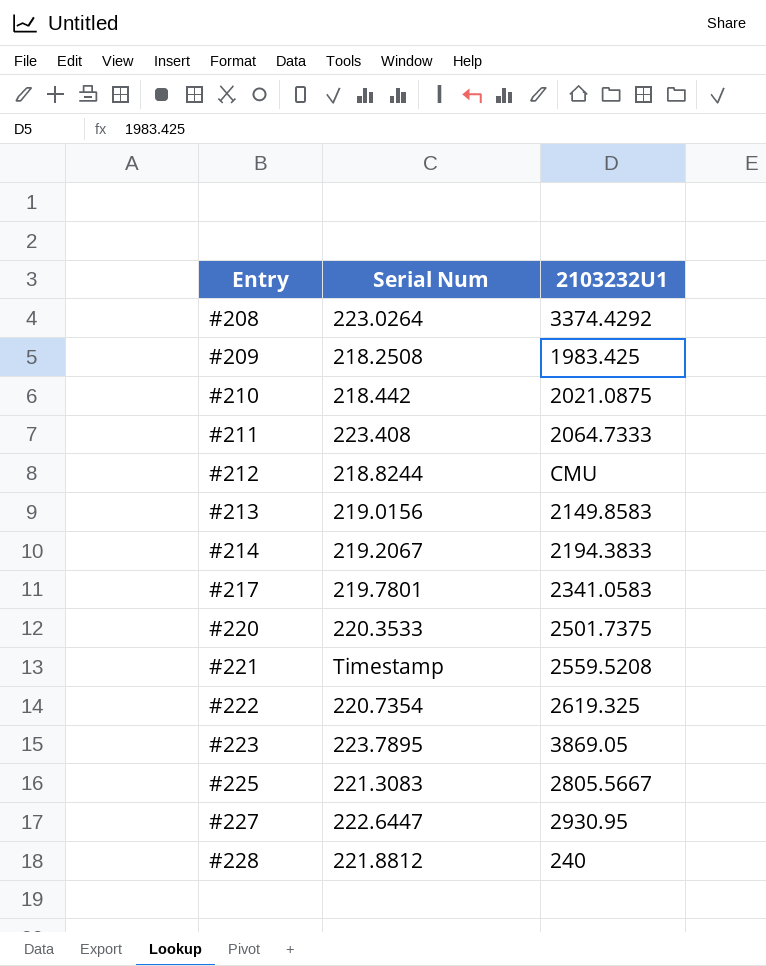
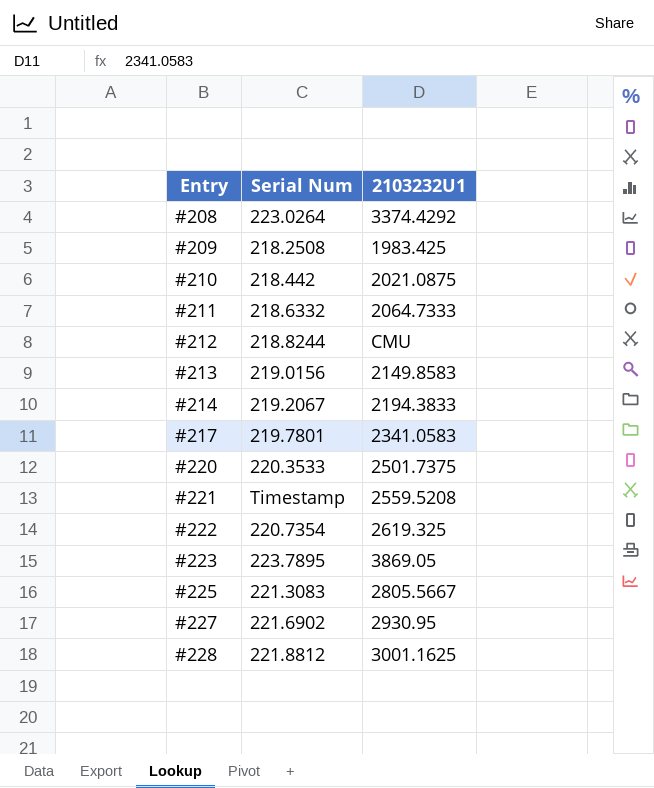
#211 | Serial Num: 223.408 -> 218.6332
#227 | Serial Num: 222.6447 -> 221.6902
#228 | 2103232U1: 240 -> 3001.1625

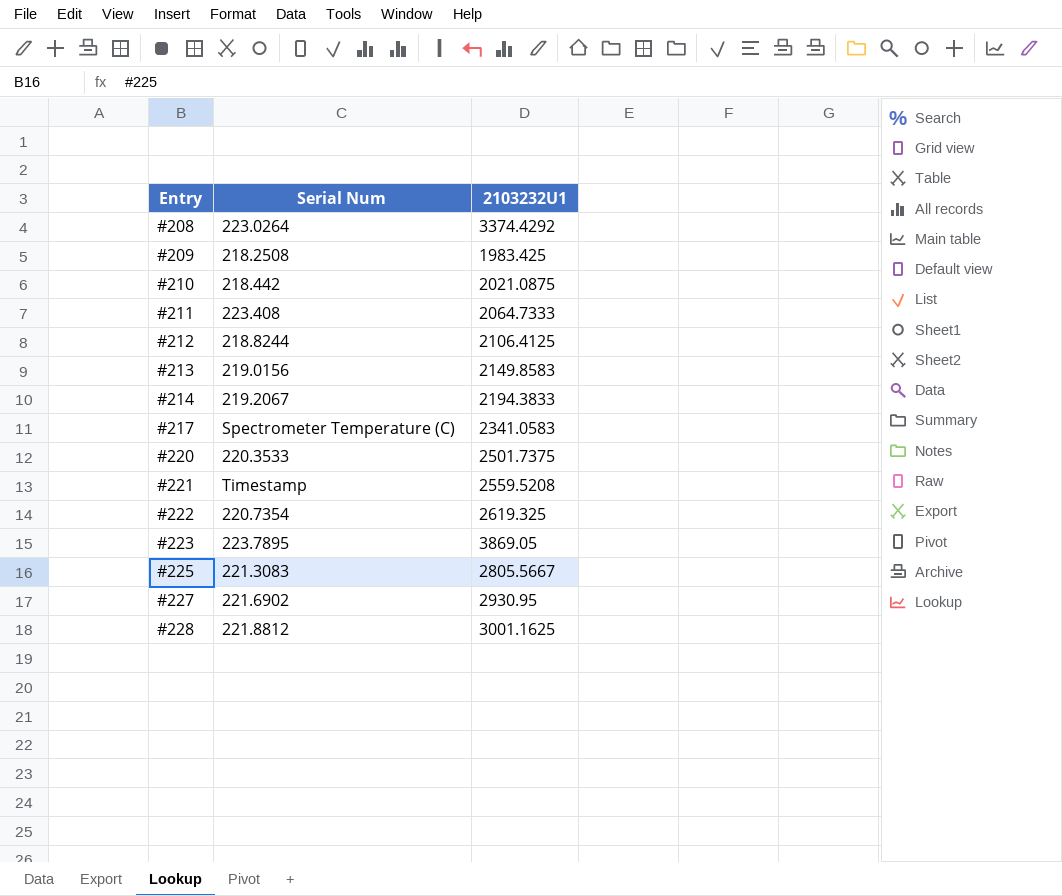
#211 | Serial Num: 218.6332 -> 223.408
#212 | 2103232U1: CMU -> 2106.4125
#217 | Serial Num: 219.7801 -> Spectrometer Temperature (C)

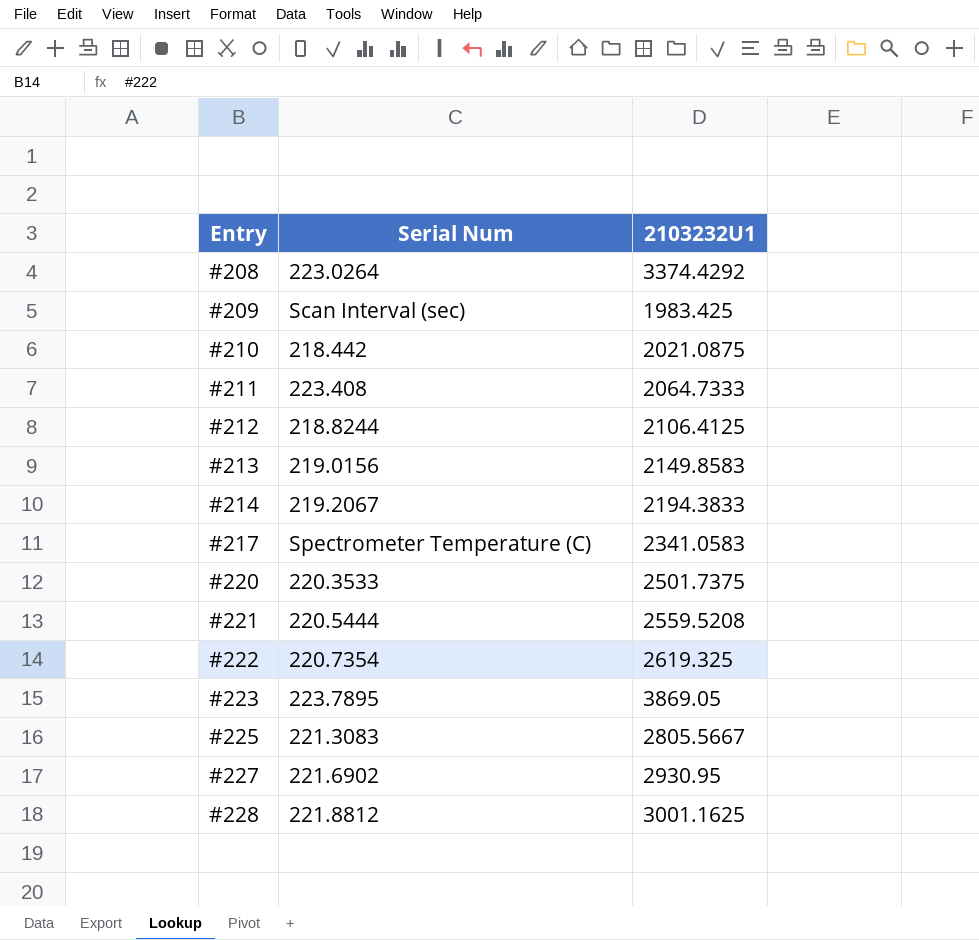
#209 | Serial Num: 218.2508 -> Scan Interval (sec)
#221 | Serial Num: Timestamp -> 220.5444

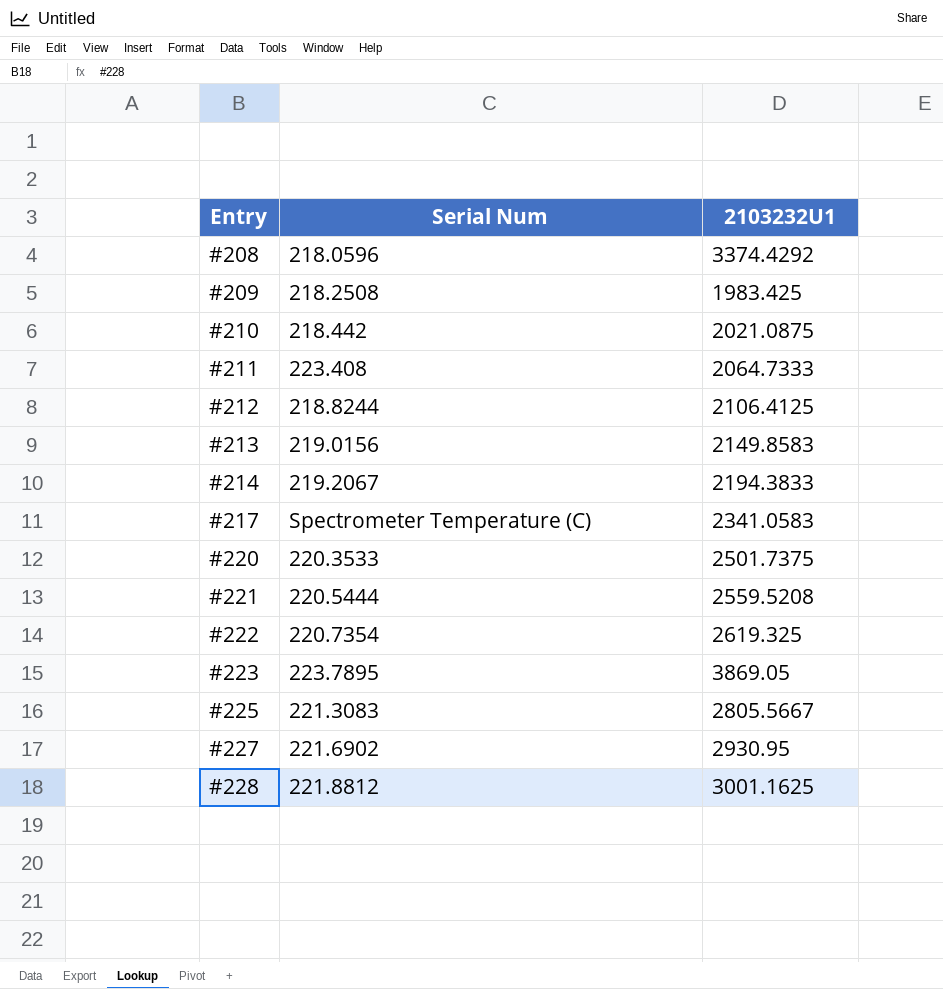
#208 | Serial Num: 223.0264 -> 218.0596
#209 | Serial Num: Scan Interval (sec) -> 218.2508

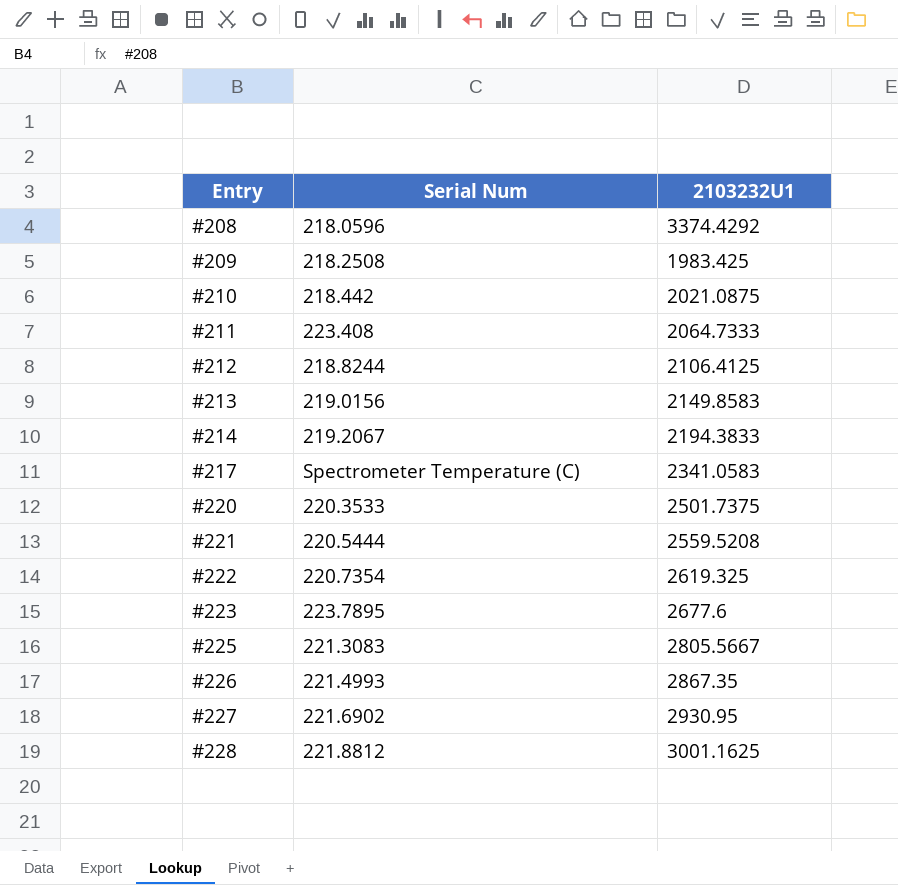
#223 | 2103232U1: 3869.05 -> 2677.6
row #226: none -> 221.4993 | 2867.35

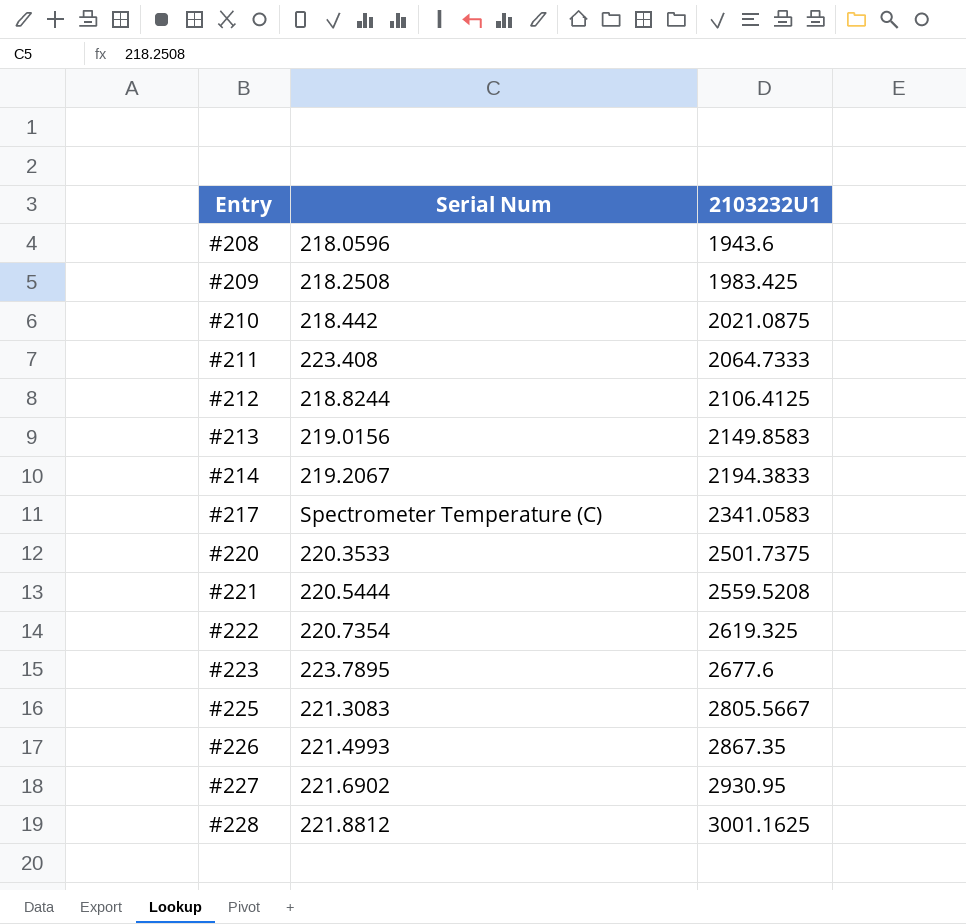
#208 | 2103232U1: 3374.4292 -> 1943.6

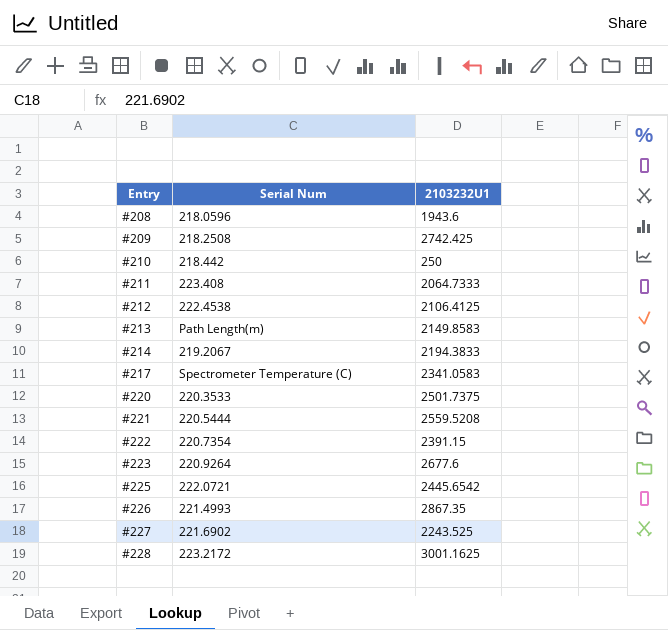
#209 | 2103232U1: 1983.425 -> 2742.425
#210 | 2103232U1: 2021.0875 -> 250
#212 | Serial Num: 218.8244 -> 222.4538
#213 | Serial Num: 219.0156 -> Path Length(m)
#222 | 2103232U1: 2619.325 -> 2391.15
#223 | Serial Num: 223.7895 -> 220.9264
#225 | Serial Num: 221.3083 -> 222.0721
#225 | 2103232U1: 2805.5667 -> 2445.6542
#227 | 2103232U1: 2930.95 -> 2243.525
#228 | Serial Num: 221.8812 -> 223.2172

